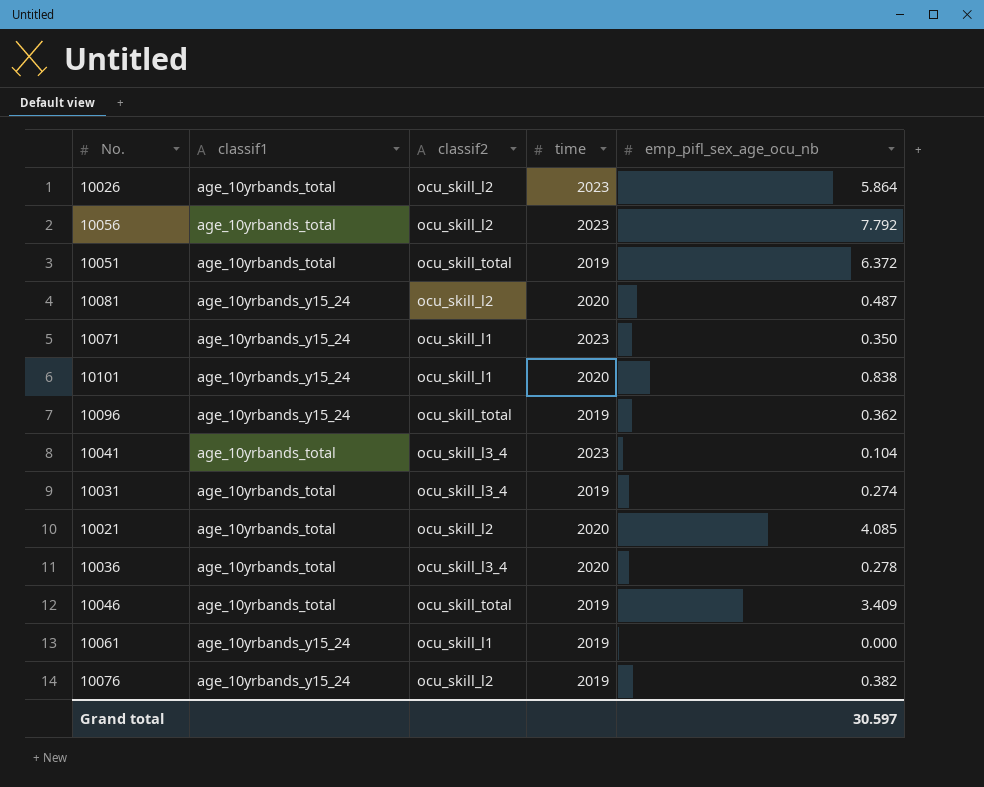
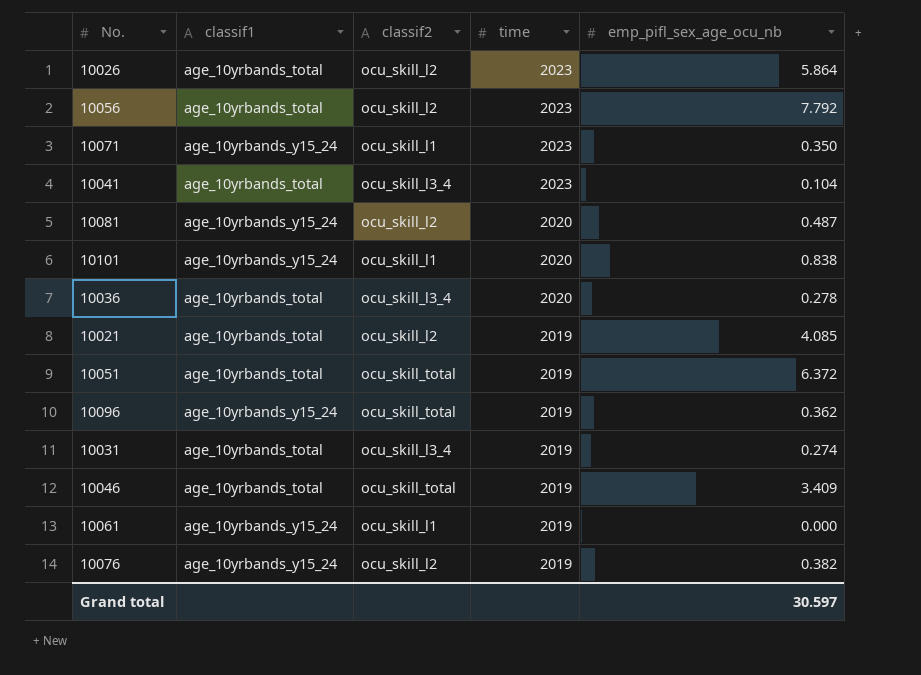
row order: none -> time descending
10021 | time: 2020 -> 2019

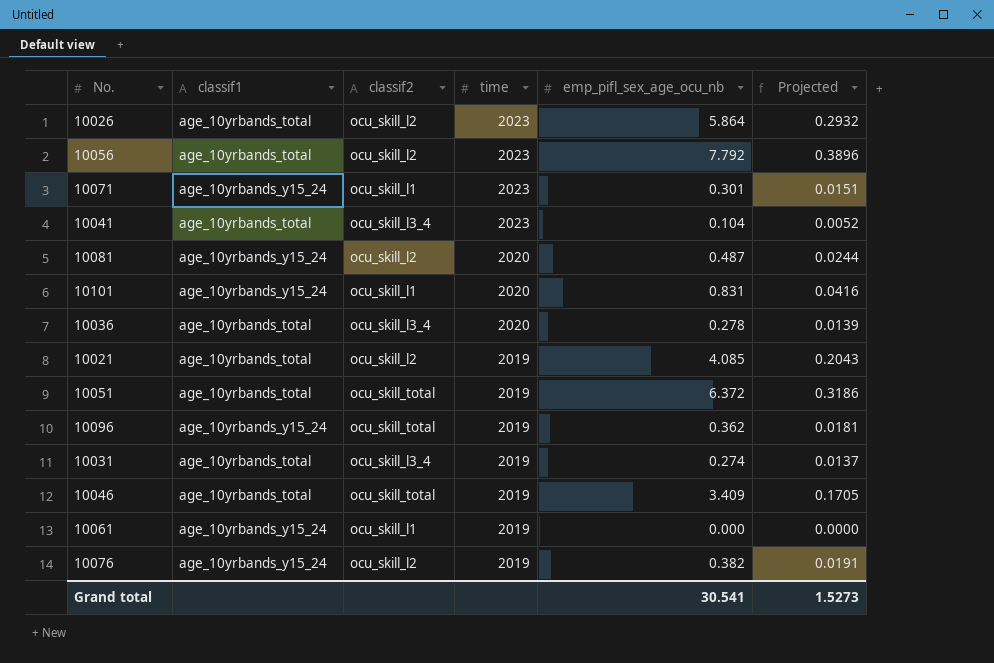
column Projected | formula: none -> [emp_pifl_sex_age_ocu_nb] * 0.05
10071 | emp_pifl_sex_age_ocu_nb: 0.350 -> 0.301
10101 | emp_pifl_sex_age_ocu_nb: 0.838 -> 0.831
Grand total | emp_pifl_sex_age_ocu_nb: 30.597 -> 30.541

